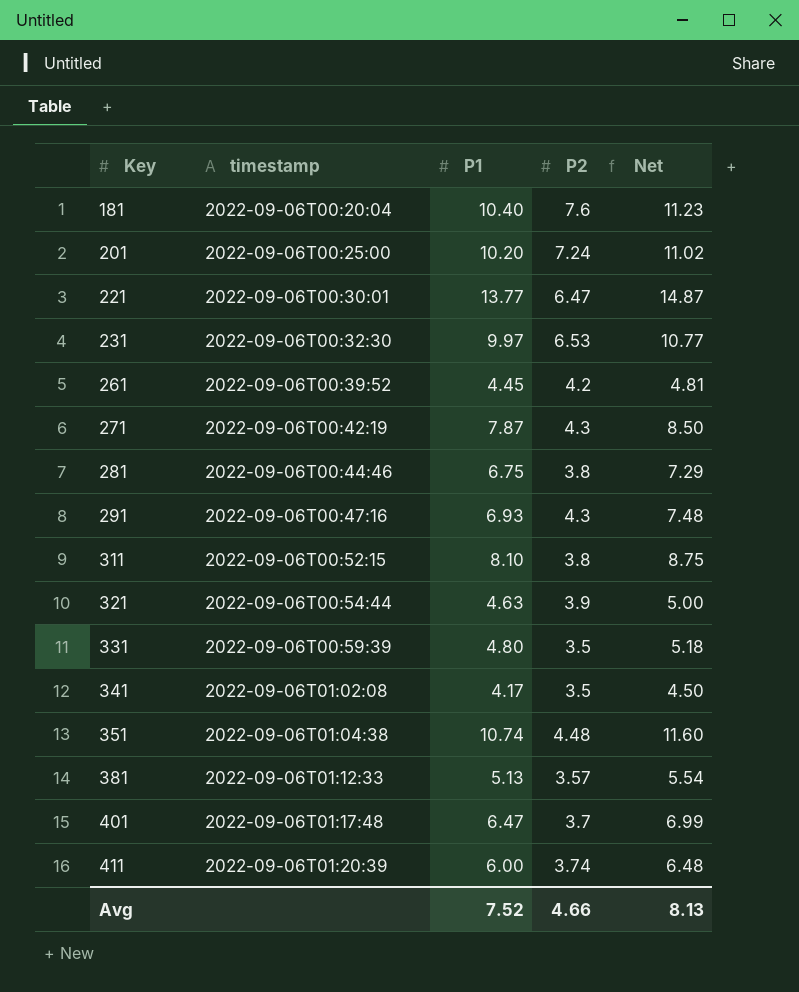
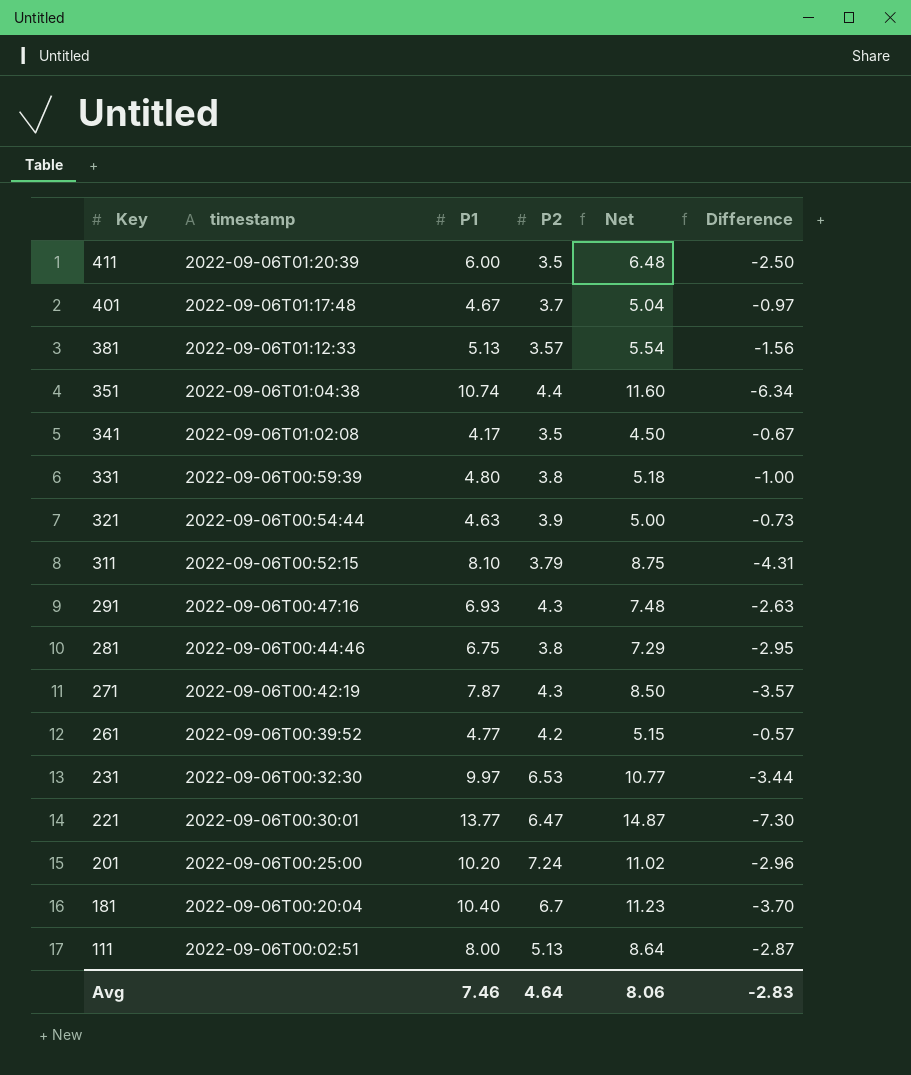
row order: Key ascending -> Key descending
column Difference | formula: none -> [P2] - [P1]
411 | P2: 3.74 -> 3.5
401 | P1: 6.47 -> 4.67
401 | Net: 6.99 -> 5.04
351 | P2: 4.48 -> 4.4
331 | P2: 3.5 -> 3.8
311 | P2: 3.8 -> 3.79
261 | P1: 4.45 -> 4.77
261 | Net: 4.81 -> 5.15
181 | P2: 7.6 -> 6.7
row 111: none -> 2022-09-06T00:02:51 | 8.00 | 5.13 | 8.64 | -2.87
Avg | P1: 7.52 -> 7.46
Avg | P2: 4.66 -> 4.64
Avg | Net: 8.13 -> 8.06

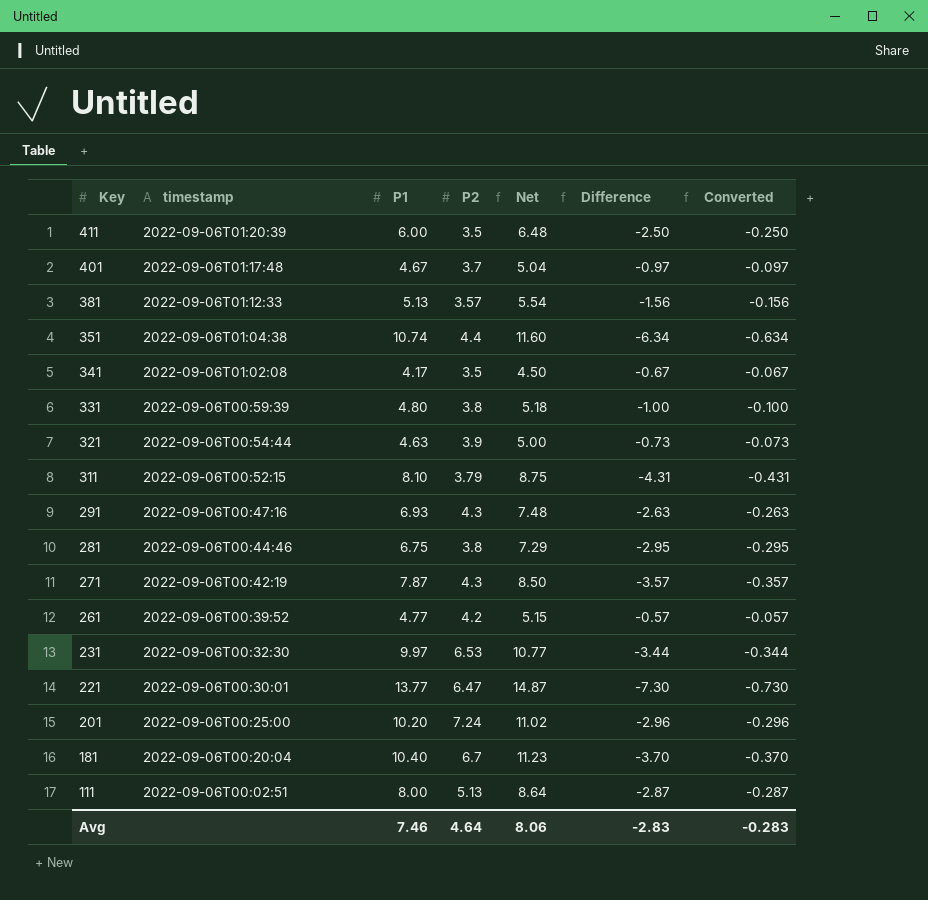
column Converted | formula: none -> [Difference] * 0.1

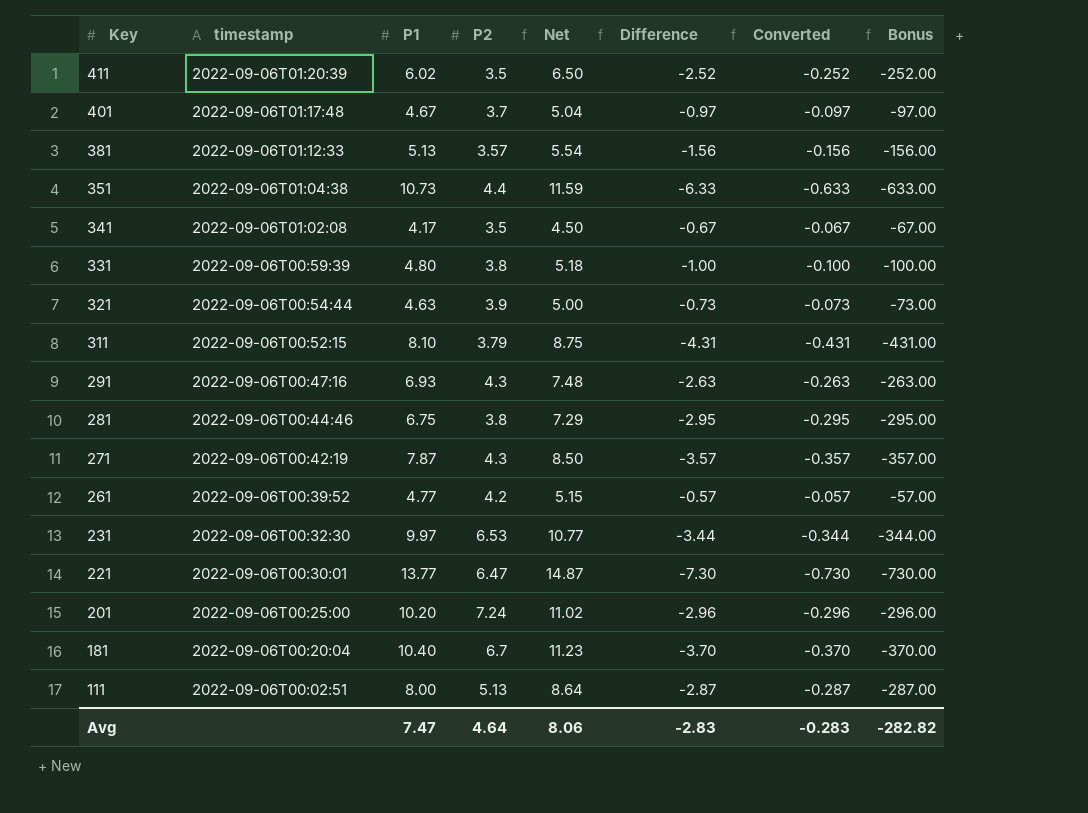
column Bonus | formula: none -> [Difference] * 100
411 | P1: 6.00 -> 6.02
411 | Net: 6.48 -> 6.50
411 | Difference: -2.50 -> -2.52
411 | Converted: -0.250 -> -0.252
351 | P1: 10.74 -> 10.73
351 | Net: 11.60 -> 11.59
351 | Difference: -6.34 -> -6.33
351 | Converted: -0.634 -> -0.633
Avg | P1: 7.46 -> 7.47

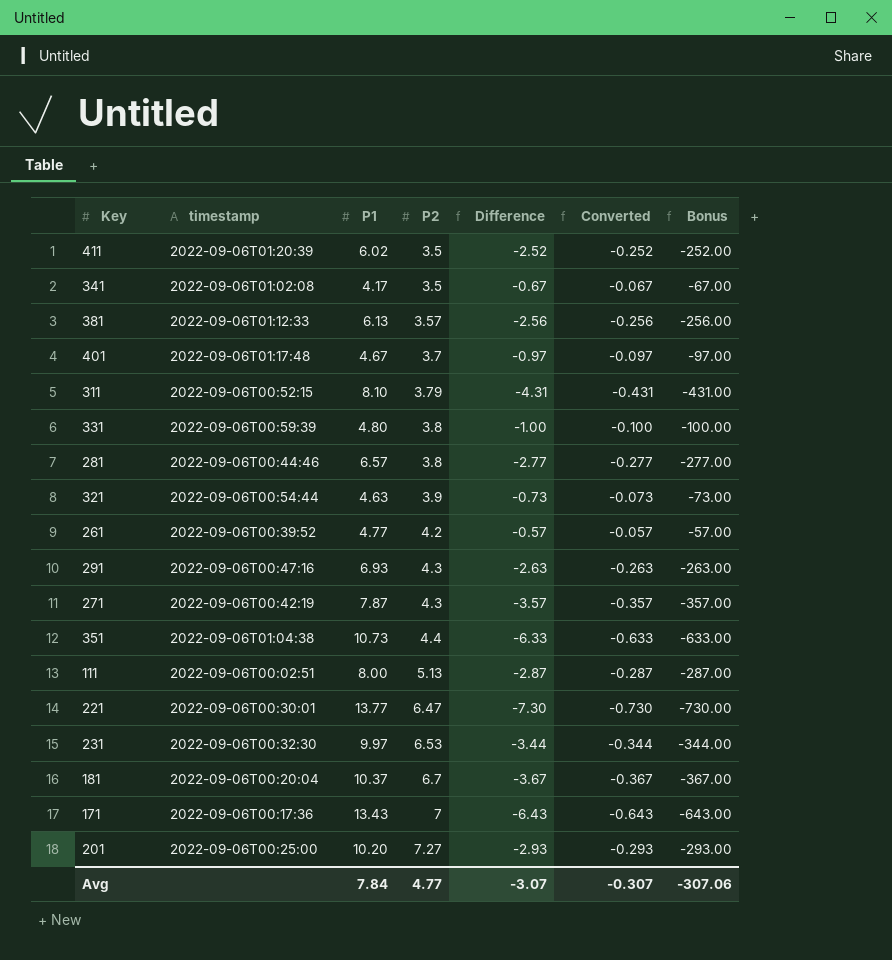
row order: Key descending -> P2 ascending
column Net | formula: [P1] * 1.08 -> none
381 | P1: 5.13 -> 6.13
381 | Difference: -1.56 -> -2.56
381 | Converted: -0.156 -> -0.256
381 | Bonus: -156.00 -> -256.00
281 | P1: 6.75 -> 6.57
281 | Difference: -2.95 -> -2.77
281 | Converted: -0.295 -> -0.277
281 | Bonus: -295.00 -> -277.00
181 | P1: 10.40 -> 10.37
181 | Difference: -3.70 -> -3.67
181 | Converted: -0.370 -> -0.367
181 | Bonus: -370.00 -> -367.00
row 171: none -> 2022-09-06T00:17:36 | 13.43 | 7 | -6.43 | -0.643 | -643.00
201 | P2: 7.24 -> 7.27
201 | Difference: -2.96 -> -2.93
201 | Converted: -0.296 -> -0.293
201 | Bonus: -296.00 -> -293.00
Avg | P1: 7.47 -> 7.84
Avg | P2: 4.64 -> 4.77
Avg | Difference: -2.83 -> -3.07
Avg | Converted: -0.283 -> -0.307
Avg | Bonus: -282.82 -> -307.06

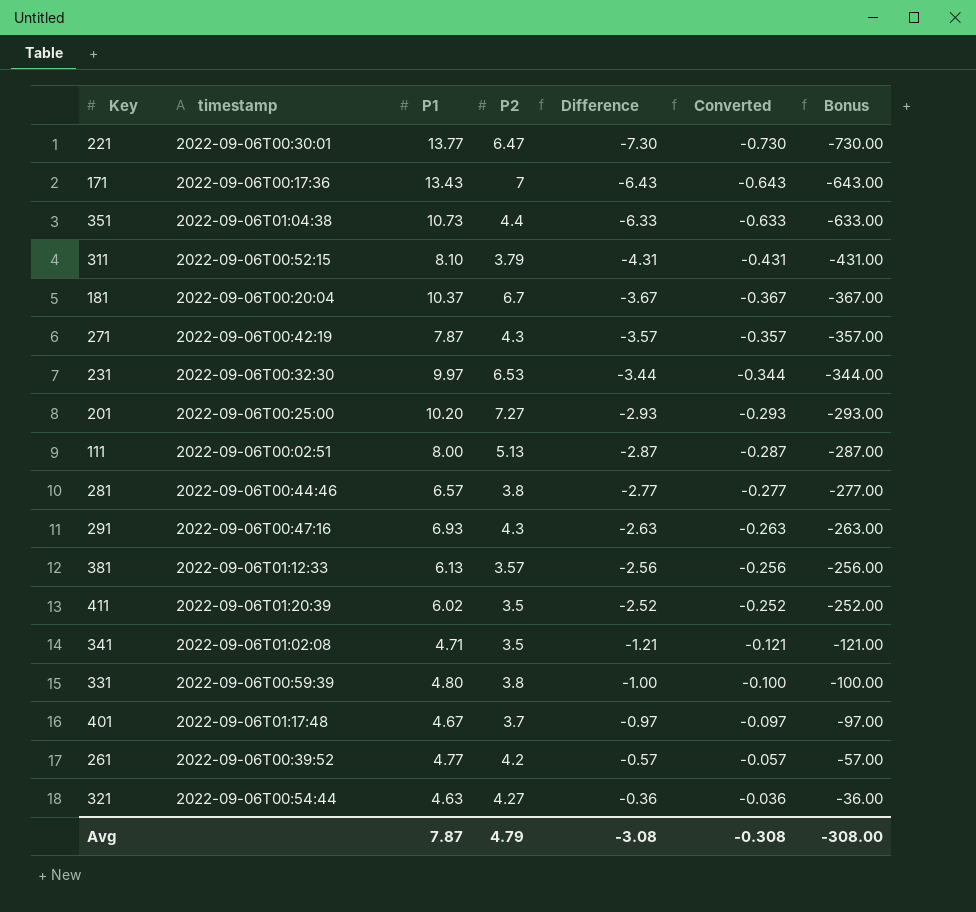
row order: P2 ascending -> Difference ascending
341 | P1: 4.17 -> 4.71
341 | Difference: -0.67 -> -1.21
341 | Converted: -0.067 -> -0.121
341 | Bonus: -67.00 -> -121.00
321 | P2: 3.9 -> 4.27
321 | Difference: -0.73 -> -0.36
321 | Converted: -0.073 -> -0.036
321 | Bonus: -73.00 -> -36.00
Avg | P1: 7.84 -> 7.87
Avg | P2: 4.77 -> 4.79
Avg | Difference: -3.07 -> -3.08
Avg | Converted: -0.307 -> -0.308
Avg | Bonus: -307.06 -> -308.00

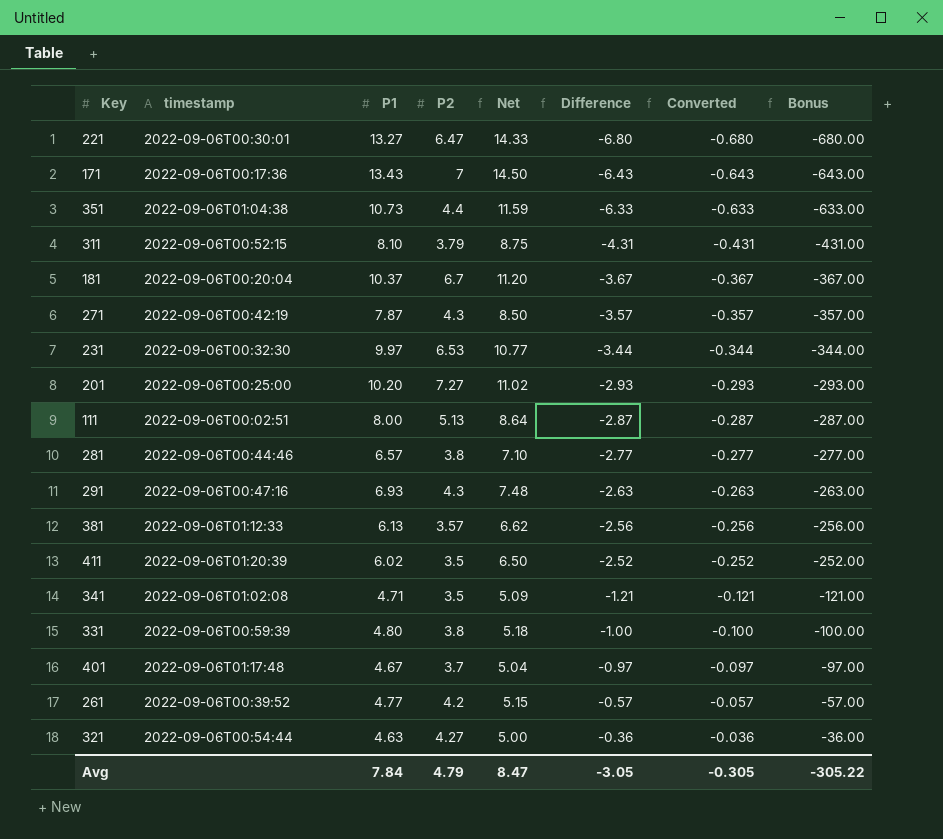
column Net | formula: none -> [P1] * 1.08
221 | P1: 13.77 -> 13.27
221 | Difference: -7.30 -> -6.80
221 | Converted: -0.730 -> -0.680
221 | Bonus: -730.00 -> -680.00
Avg | P1: 7.87 -> 7.84
Avg | Difference: -3.08 -> -3.05
Avg | Converted: -0.308 -> -0.305
Avg | Bonus: -308.00 -> -305.22

